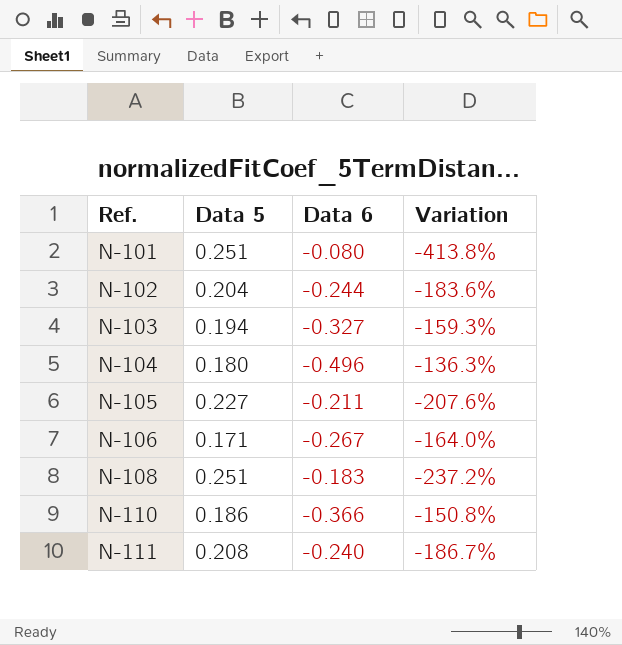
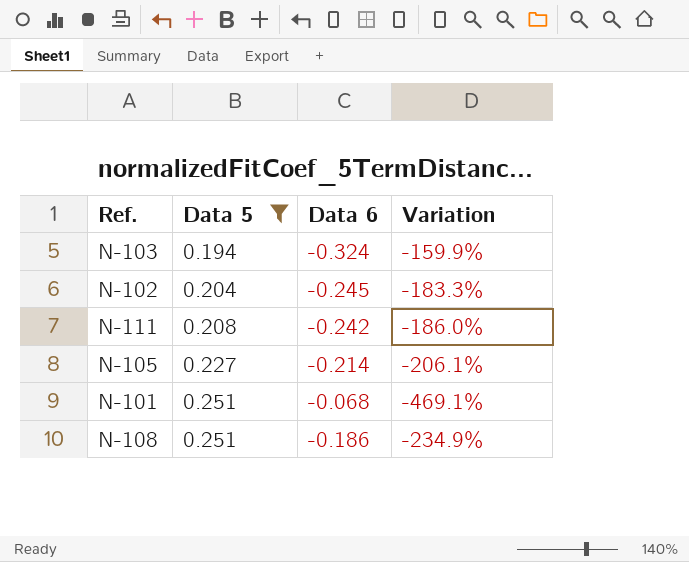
filter: none -> Data 5 >= 0.194
row order: Ref. ascending -> Data 5 ascending
N-103 | Data 6: -0.327 -> -0.324
N-103 | Variation: -159.3% -> -159.9%
N-102 | Data 6: -0.244 -> -0.245
N-102 | Variation: -183.6% -> -183.3%
N-111 | Data 6: -0.240 -> -0.242
N-111 | Variation: -186.7% -> -186.0%
N-105 | Data 6: -0.211 -> -0.214
N-105 | Variation: -207.6% -> -206.1%
N-101 | Data 6: -0.080 -> -0.068
N-101 | Variation: -413.8% -> -469.1%
N-108 | Data 6: -0.183 -> -0.186
N-108 | Variation: -237.2% -> -234.9%

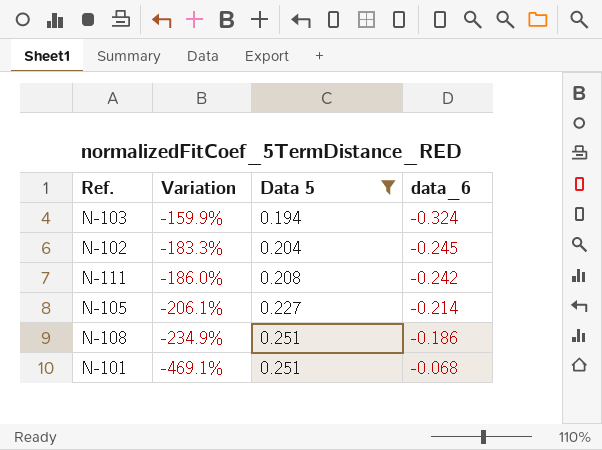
row order: Data 5 ascending -> Variation descending
column Variation | position: 4 -> 2
column name: Data 6 -> data_6

